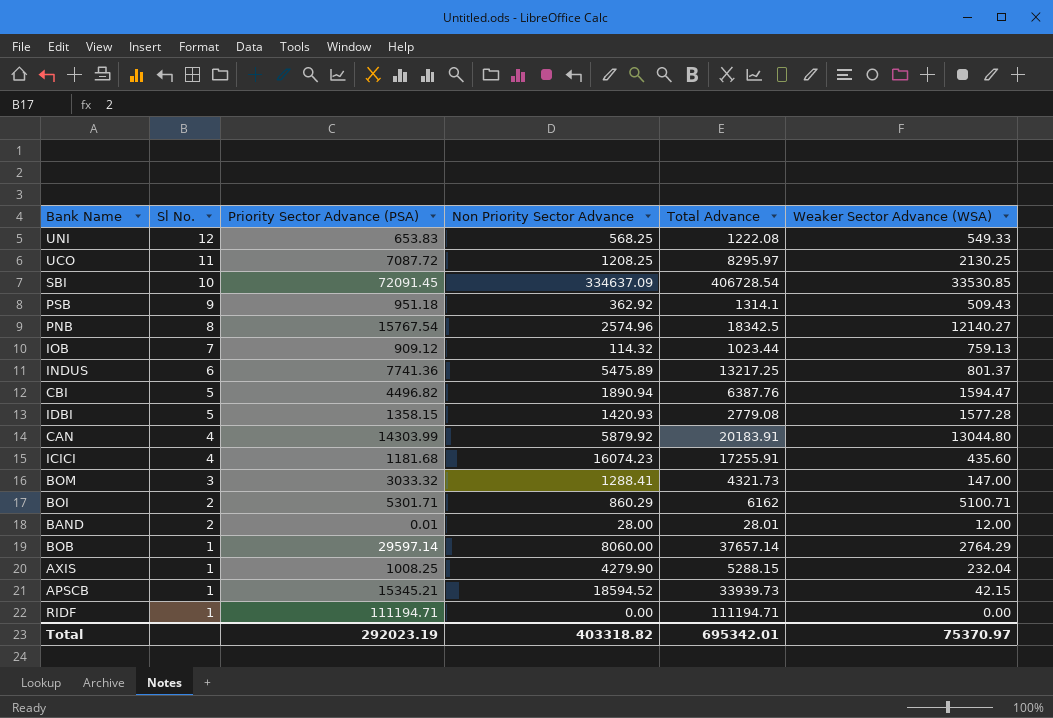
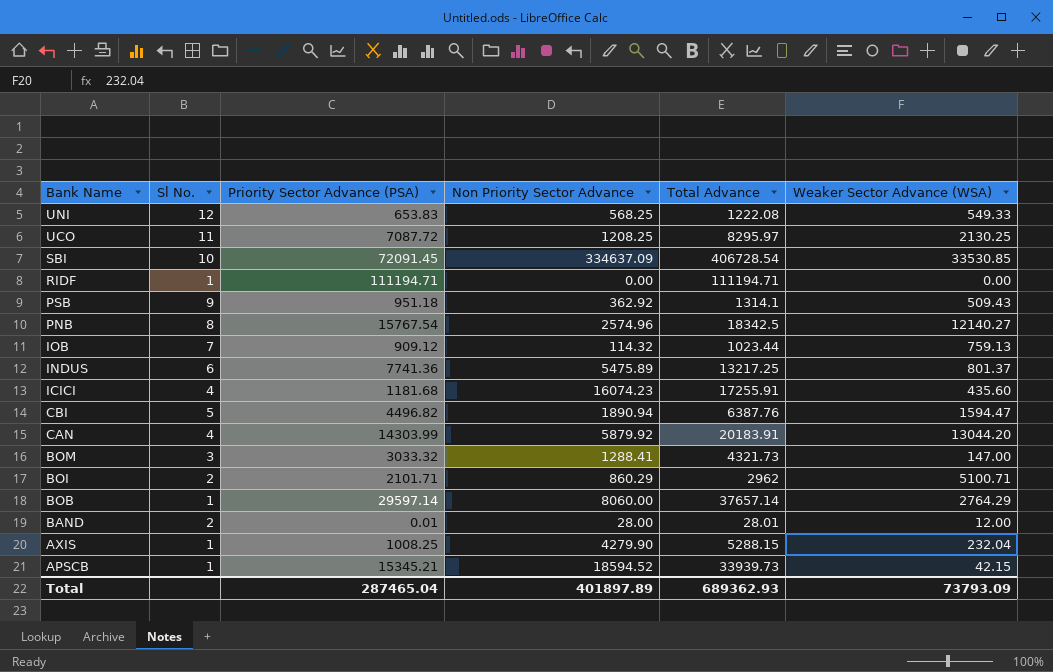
row order: Sl No. descending -> Bank Name descending
row IDBI: 5 | 1358.15 | 1420.93 | 2779.08 | 1577.28 -> none
CAN | Weaker Sector Advance (WSA): 13044.80 -> 13044.20
BOI | Priority Sector Advance (PSA): 5301.71 -> 2101.71
BOI | Total Advance: 6162 -> 2962
Total | Priority Sector Advance (PSA): 292023.19 -> 287465.04
Total | Non Priority Sector Advance: 403318.82 -> 401897.89
Total | Total Advance: 695342.01 -> 689362.93
Total | Weaker Sector Advance (WSA): 75370.97 -> 73793.09

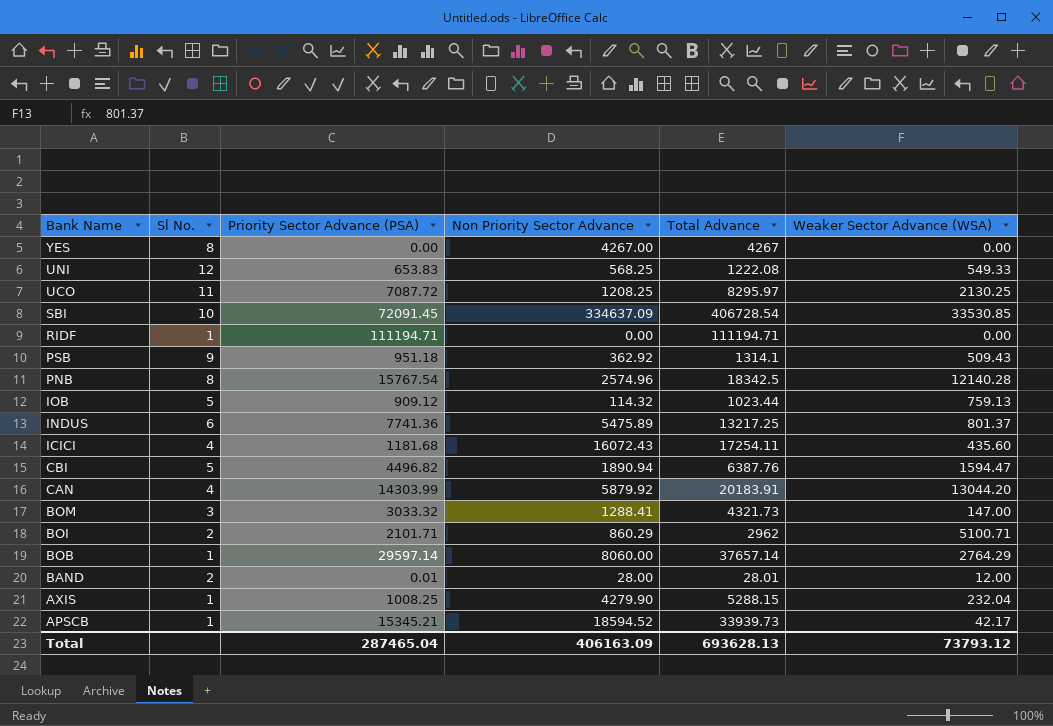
row YES: none -> 8 | 0.00 | 4267.00 | 4267 | 0.00
PNB | Weaker Sector Advance (WSA): 12140.27 -> 12140.28
IOB | Sl No.: 7 -> 5
ICICI | Non Priority Sector Advance: 16074.23 -> 16072.43
ICICI | Total Advance: 17255.91 -> 17254.11
APSCB | Weaker Sector Advance (WSA): 42.15 -> 42.17
Total | Non Priority Sector Advance: 401897.89 -> 406163.09
Total | Total Advance: 689362.93 -> 693628.13
Total | Weaker Sector Advance (WSA): 73793.09 -> 73793.12

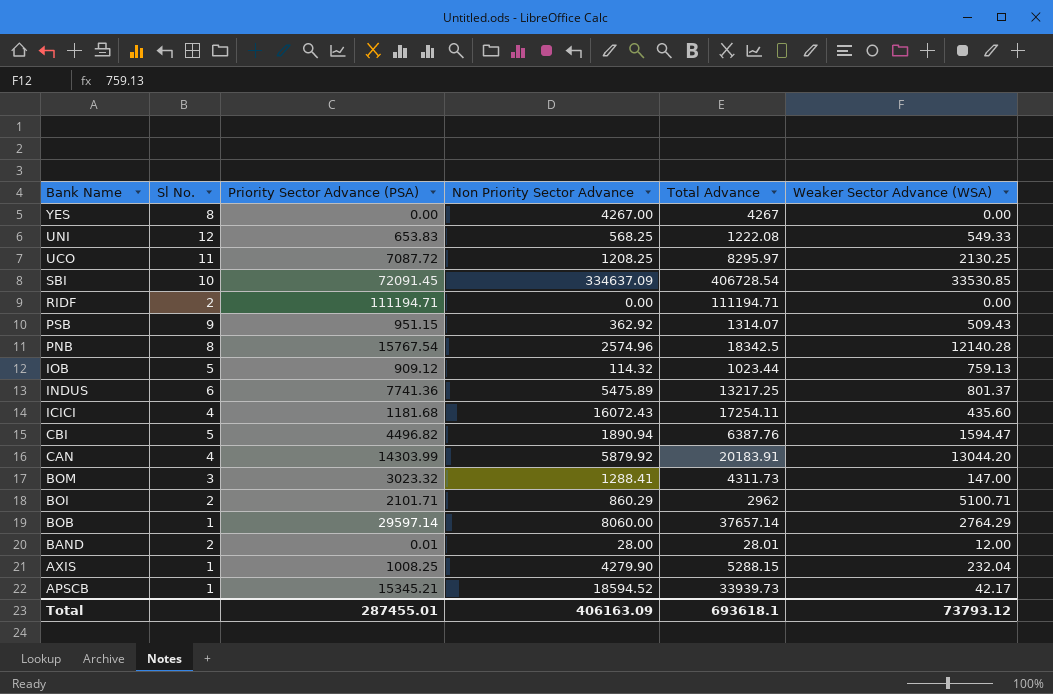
RIDF | Sl No.: 1 -> 2
PSB | Priority Sector Advance (PSA): 951.18 -> 951.15
PSB | Total Advance: 1314.1 -> 1314.07
BOM | Priority Sector Advance (PSA): 3033.32 -> 3023.32
BOM | Total Advance: 4321.73 -> 4311.73
Total | Priority Sector Advance (PSA): 287465.04 -> 287455.01
Total | Total Advance: 693628.13 -> 693618.1

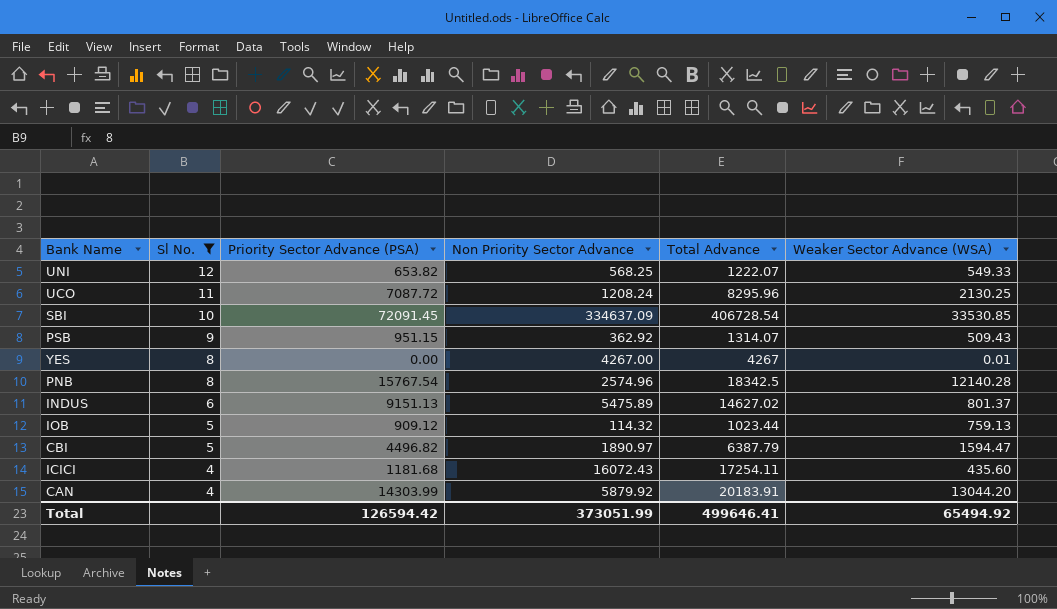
filter: none -> Sl No. >= 4
row order: Bank Name descending -> Sl No. descending
UNI | Priority Sector Advance (PSA): 653.83 -> 653.82
UNI | Total Advance: 1222.08 -> 1222.07
UCO | Non Priority Sector Advance: 1208.25 -> 1208.24
UCO | Total Advance: 8295.97 -> 8295.96
YES | Weaker Sector Advance (WSA): 0.00 -> 0.01
INDUS | Priority Sector Advance (PSA): 7741.36 -> 9151.13
INDUS | Total Advance: 13217.25 -> 14627.02
CBI | Non Priority Sector Advance: 1890.94 -> 1890.97
CBI | Total Advance: 6387.76 -> 6387.79
Total | Priority Sector Advance (PSA): 287455.01 -> 126594.42
Total | Non Priority Sector Advance: 406163.09 -> 373051.99
Total | Total Advance: 693618.1 -> 499646.41
Total | Weaker Sector Advance (WSA): 73793.12 -> 65494.92

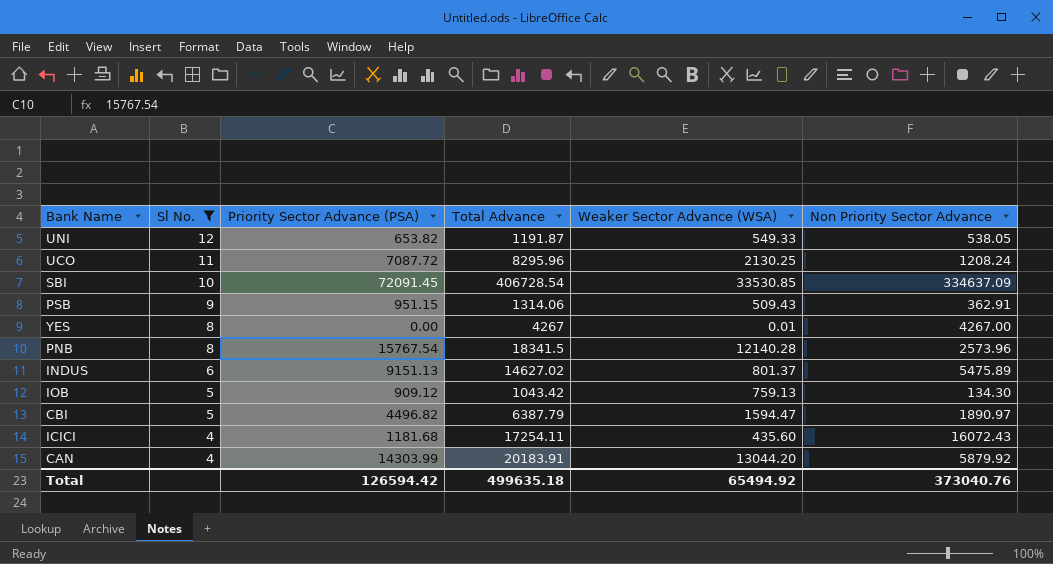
column Non Priority Sector Advance | position: 4 -> 6
UNI | Total Advance: 1222.07 -> 1191.87
UNI | Non Priority Sector Advance: 568.25 -> 538.05
PSB | Total Advance: 1314.07 -> 1314.06
PSB | Non Priority Sector Advance: 362.92 -> 362.91
PNB | Total Advance: 18342.5 -> 18341.5
PNB | Non Priority Sector Advance: 2574.96 -> 2573.96
IOB | Total Advance: 1023.44 -> 1043.42
IOB | Non Priority Sector Advance: 114.32 -> 134.30
Total | Total Advance: 499646.41 -> 499635.18
Total | Non Priority Sector Advance: 373051.99 -> 373040.76

